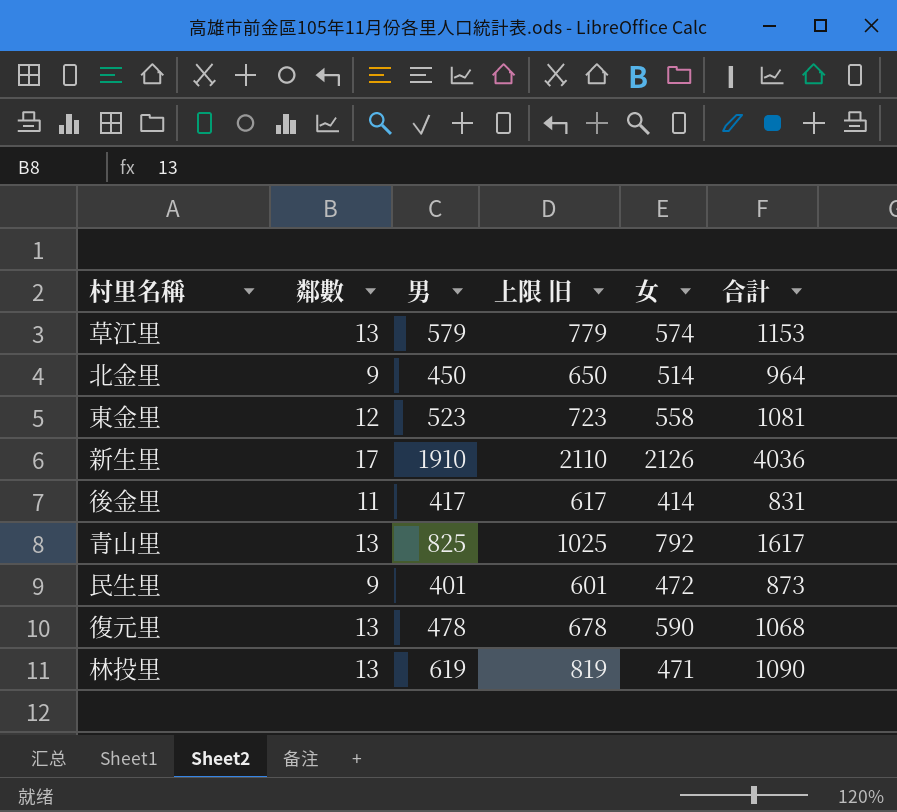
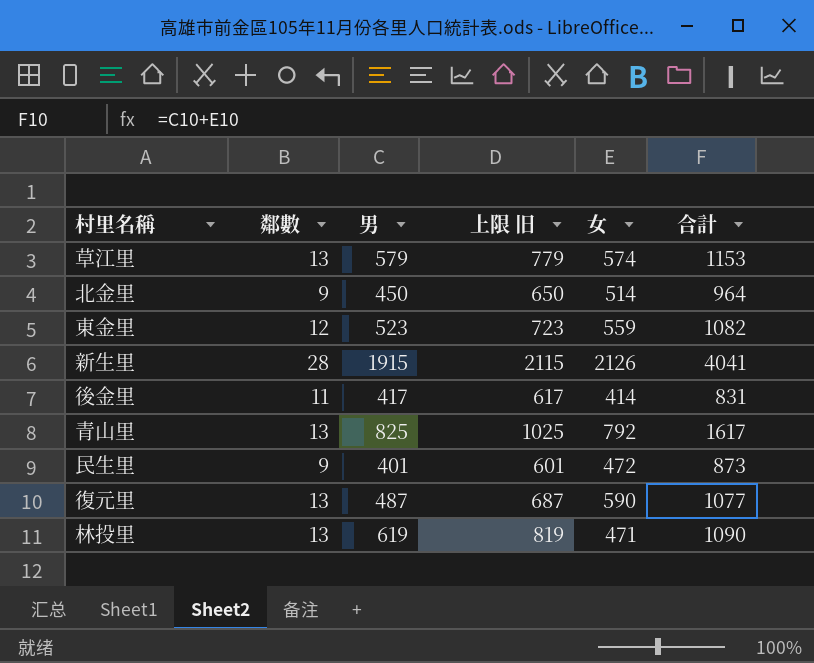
東金里 | 女: 558 -> 559
東金里 | 合計: 1081 -> 1082
新生里 | 鄰數: 17 -> 28
新生里 | 男: 1910 -> 1915
新生里 | 上限 旧: 2110 -> 2115
新生里 | 合計: 4036 -> 4041
復元里 | 男: 478 -> 487
復元里 | 上限 旧: 678 -> 687
復元里 | 合計: 1068 -> 1077

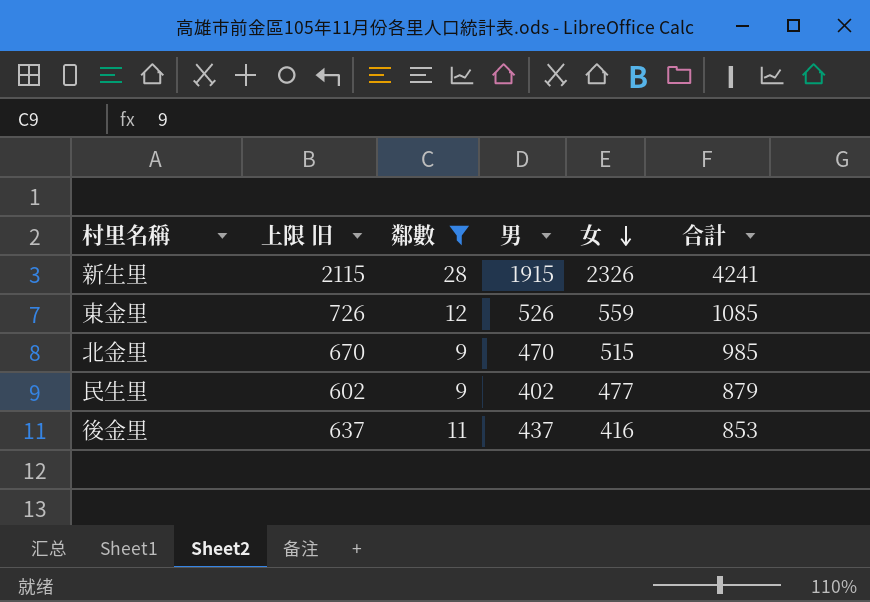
filter: none -> 鄰數 != 13
row order: none -> 女 descending
column 上限 旧 | position: 4 -> 2
新生里 | 女: 2126 -> 2326
新生里 | 合計: 4041 -> 4241
東金里 | 上限 旧: 723 -> 726
東金里 | 男: 523 -> 526
東金里 | 合計: 1082 -> 1085
北金里 | 上限 旧: 650 -> 670
北金里 | 男: 450 -> 470
北金里 | 女: 514 -> 515
北金里 | 合計: 964 -> 985
民生里 | 上限 旧: 601 -> 602
民生里 | 男: 401 -> 402
民生里 | 女: 472 -> 477
民生里 | 合計: 873 -> 879
後金里 | 上限 旧: 617 -> 637
後金里 | 男: 417 -> 437
後金里 | 女: 414 -> 416
後金里 | 合計: 831 -> 853

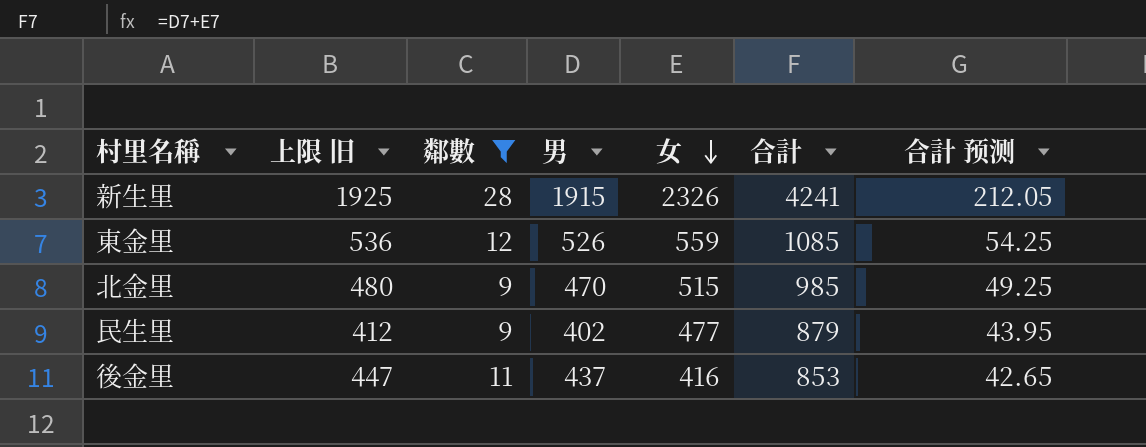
column 上限 旧 | formula: [男] + 200 -> [男] + 10
column 合計 预测 | formula: none -> [合計] * 0.05

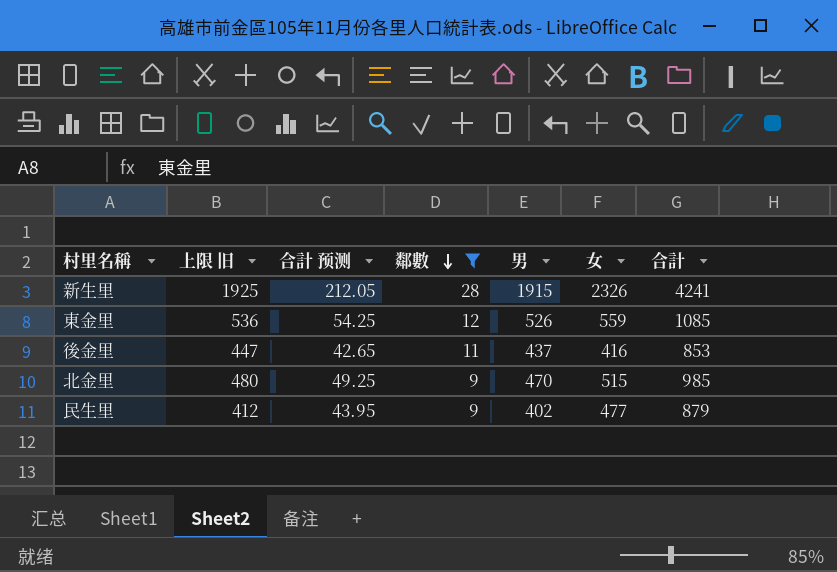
row order: 女 descending -> 鄰數 descending
column 合計 预测 | position: 7 -> 3

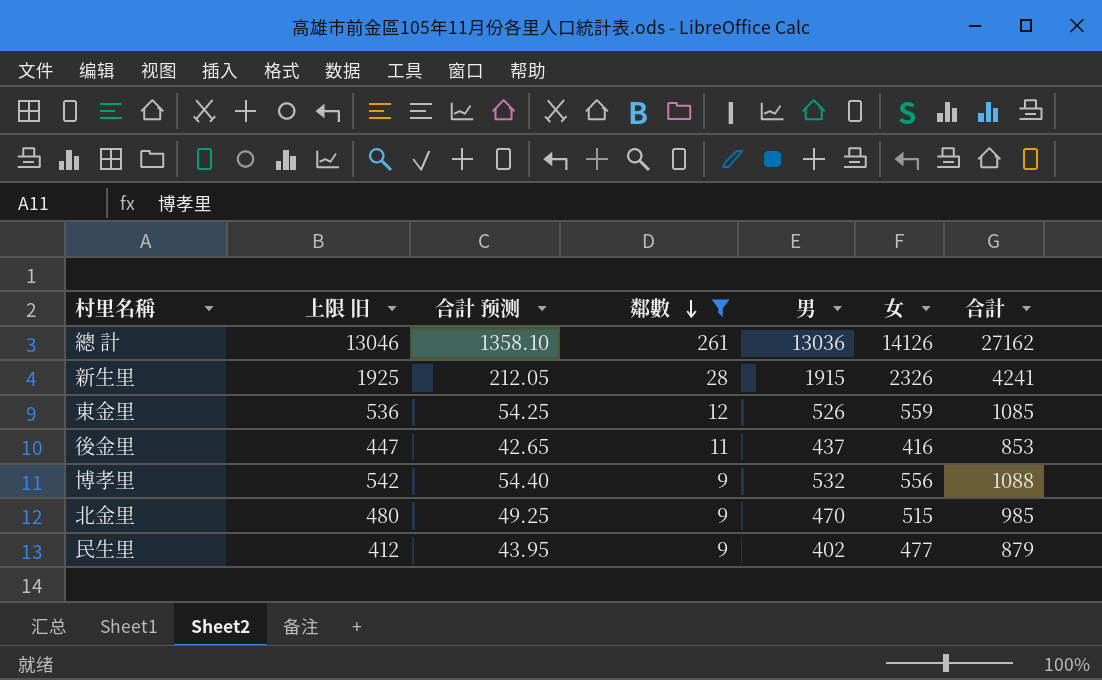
row 總 計: none -> 13046 | 1358.10 | 261 | 13036 | 14126 | 27162
row 博孝里: none -> 542 | 54.40 | 9 | 532 | 556 | 1088

